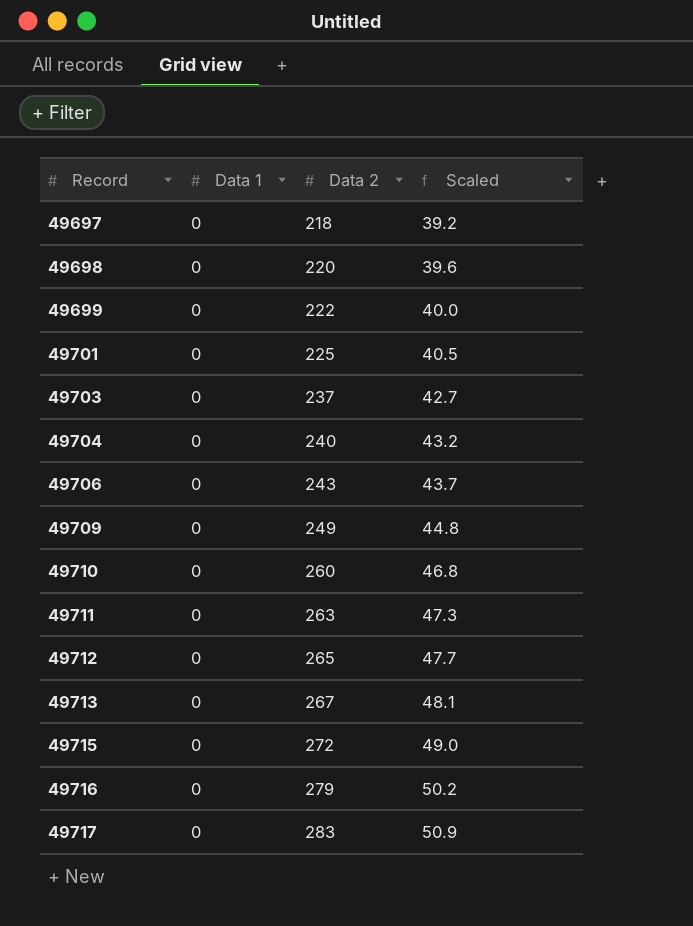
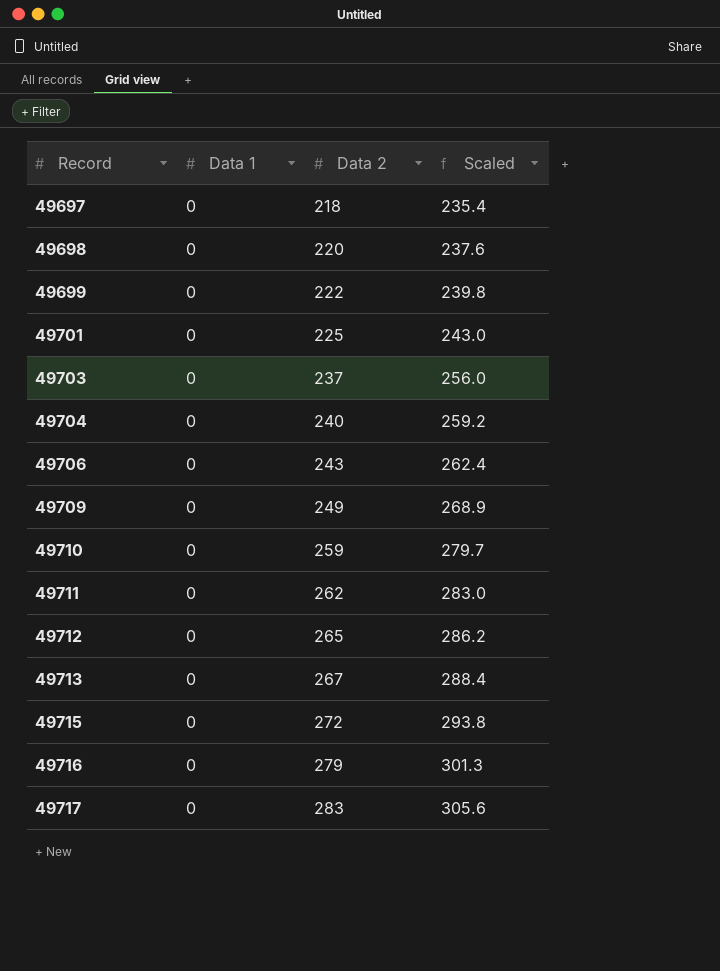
column Scaled | formula: [Data 2] * 0.18 -> [Data 2] * 1.08
49710 | Data 2: 260 -> 259
49711 | Data 2: 263 -> 262

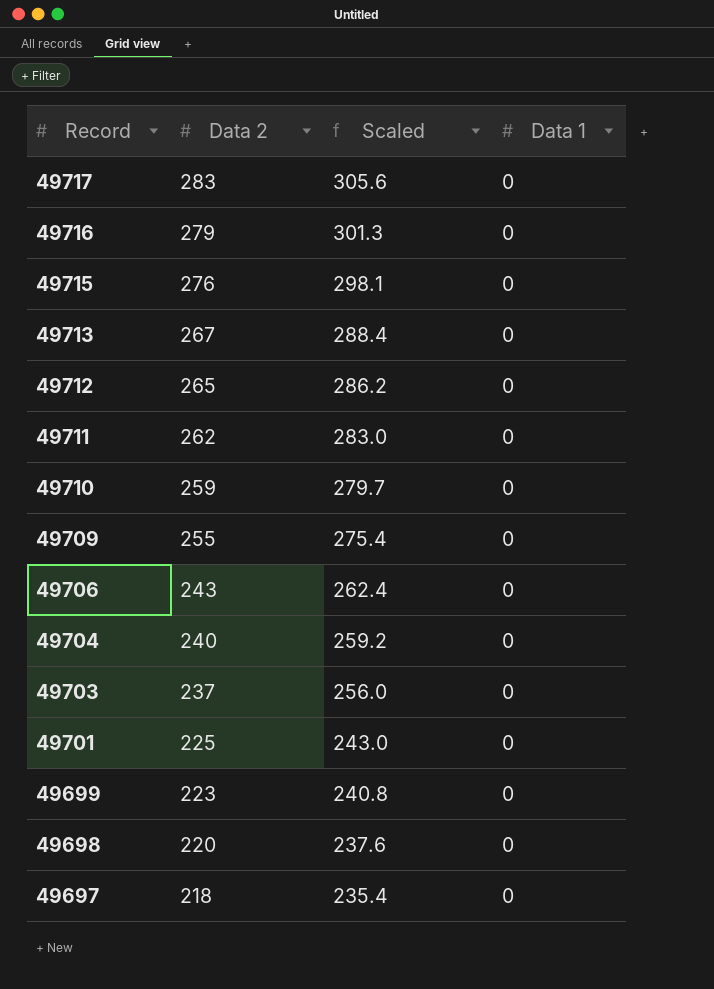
row order: Record ascending -> Record descending
column Data 1 | position: 2 -> 4
49715 | Data 2: 272 -> 276
49715 | Scaled: 293.8 -> 298.1
49709 | Data 2: 249 -> 255
49709 | Scaled: 268.9 -> 275.4
49699 | Data 2: 222 -> 223
49699 | Scaled: 239.8 -> 240.8

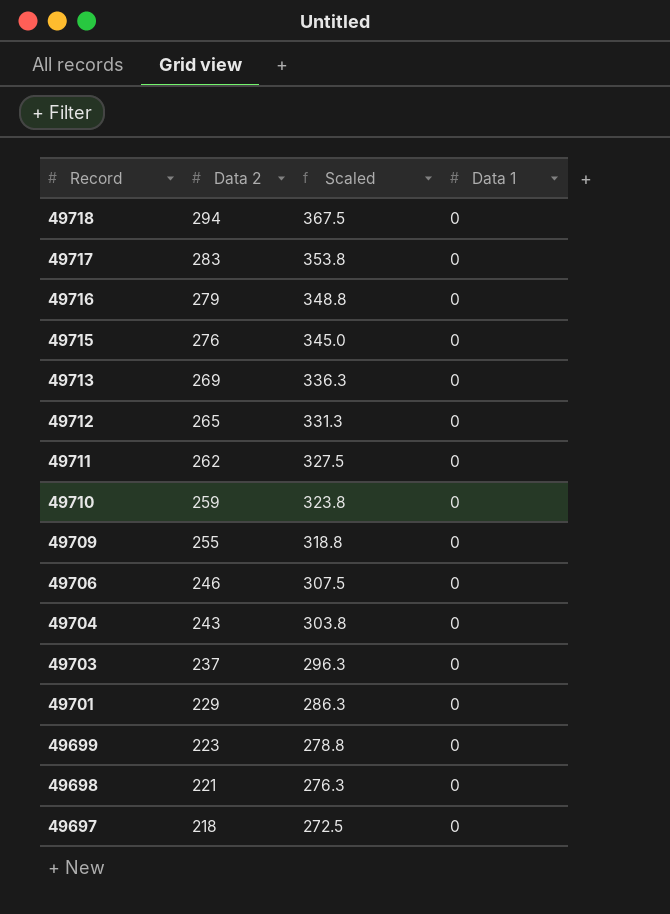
column Scaled | formula: [Data 2] * 1.08 -> [Data 2] * 1.25
row 49718: none -> 294 | 367.5 | 0
49713 | Data 2: 267 -> 269
49706 | Data 2: 243 -> 246
49704 | Data 2: 240 -> 243
49701 | Data 2: 225 -> 229
49698 | Data 2: 220 -> 221

